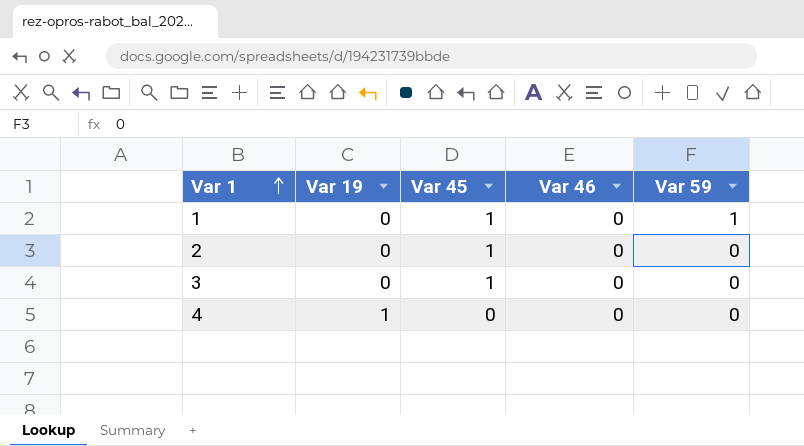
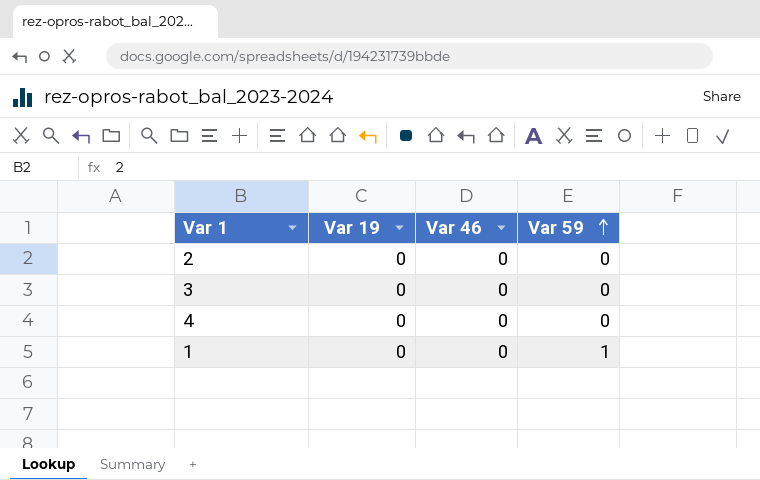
row order: Var 1 ascending -> Var 59 ascending
column Var 45 | position: 3 -> none
4 | Var 19: 1 -> 0

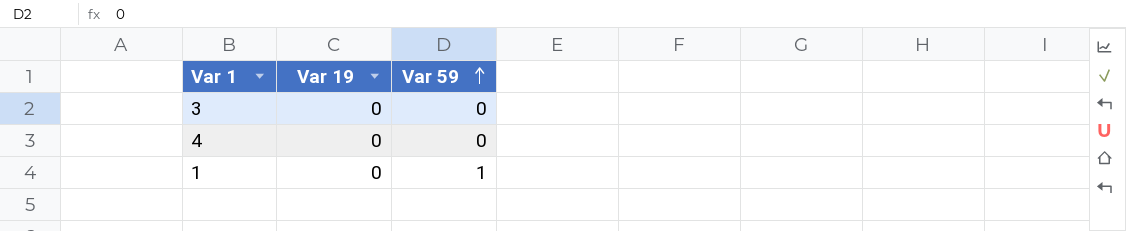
column Var 46 | position: 3 -> none
row 2: 0 | 0 | 0 -> none

